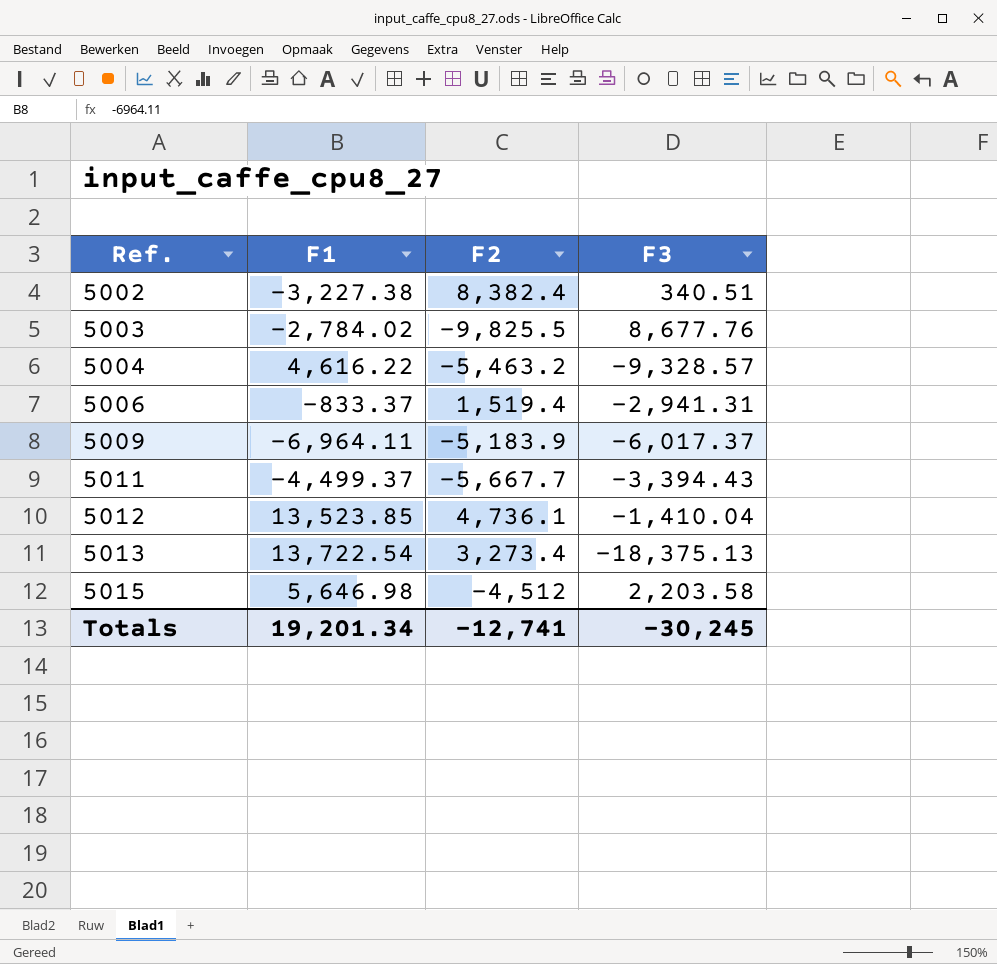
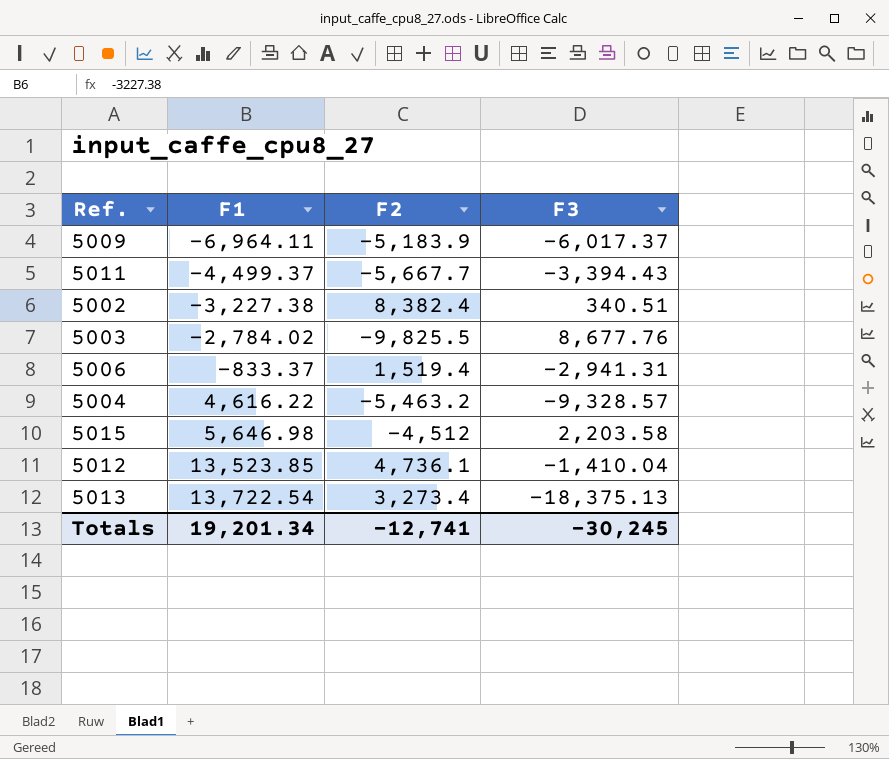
row order: Ref. ascending -> F1 ascending

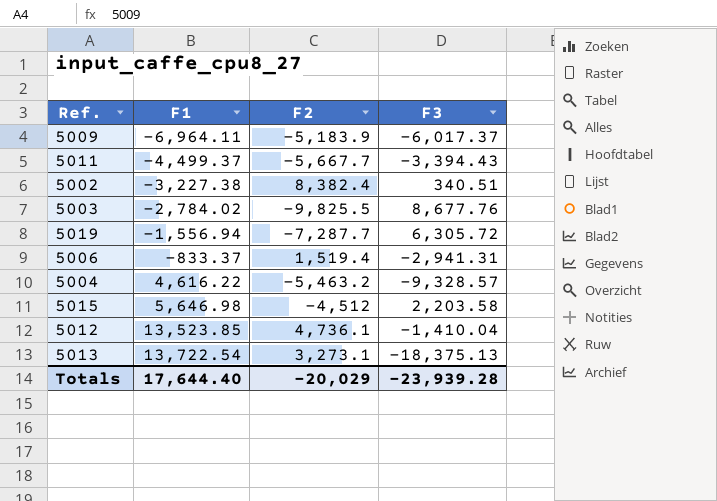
row 5019: none -> -1,556.94 | -7,287.7 | 6,305.72
5013 | F2: 3,273.4 -> 3,273.1
Totals | F1: 19,201.34 -> 17,644.40
Totals | F2: -12,741 -> -20,029
Totals | F3: -30,245 -> -23,939.28

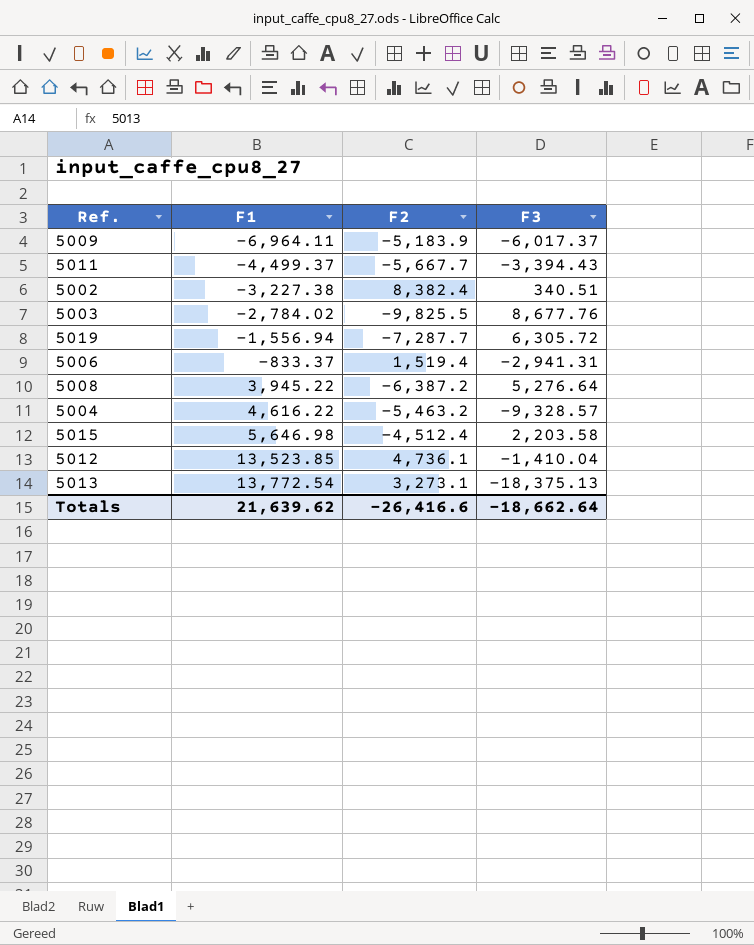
row 5008: none -> 3,945.22 | -6,387.2 | 5,276.64
5015 | F2: -4,512 -> -4,512.4
5013 | F1: 13,722.54 -> 13,772.54
Totals | F1: 17,644.40 -> 21,639.62
Totals | F2: -20,029 -> -26,416.6
Totals | F3: -23,939.28 -> -18,662.64

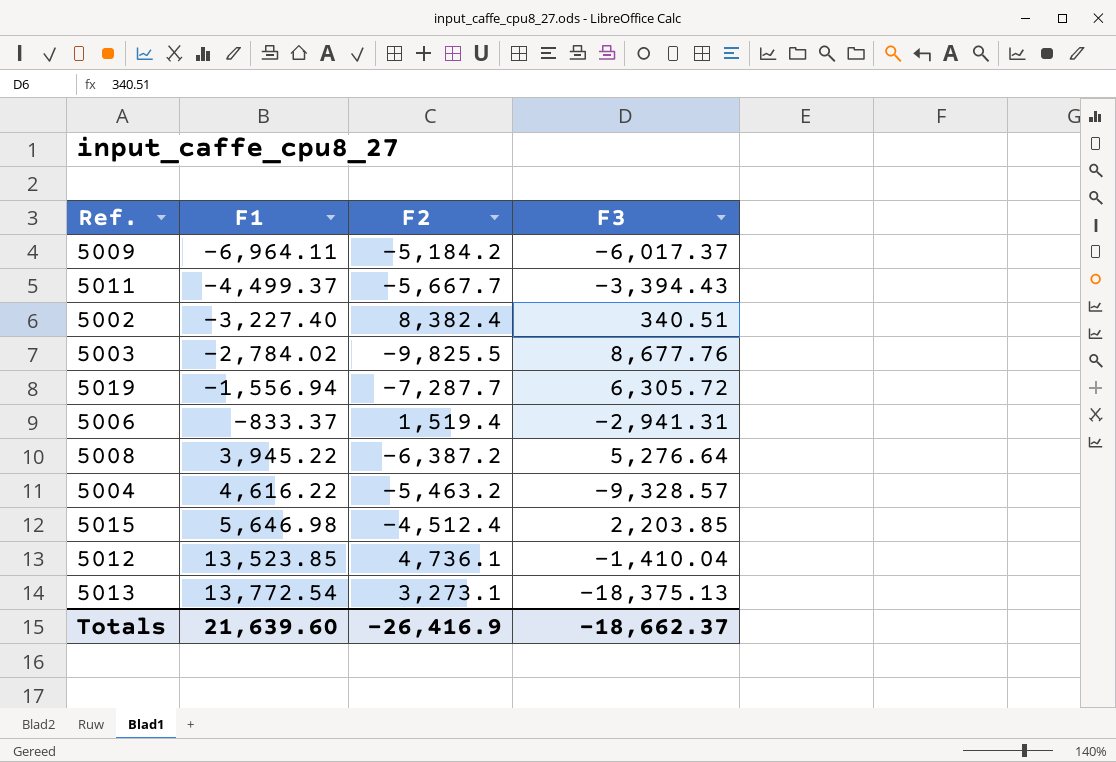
5009 | F2: -5,183.9 -> -5,184.2
5002 | F1: -3,227.38 -> -3,227.40
5015 | F3: 2,203.58 -> 2,203.85
Totals | F1: 21,639.62 -> 21,639.60
Totals | F2: -26,416.6 -> -26,416.9
Totals | F3: -18,662.64 -> -18,662.37

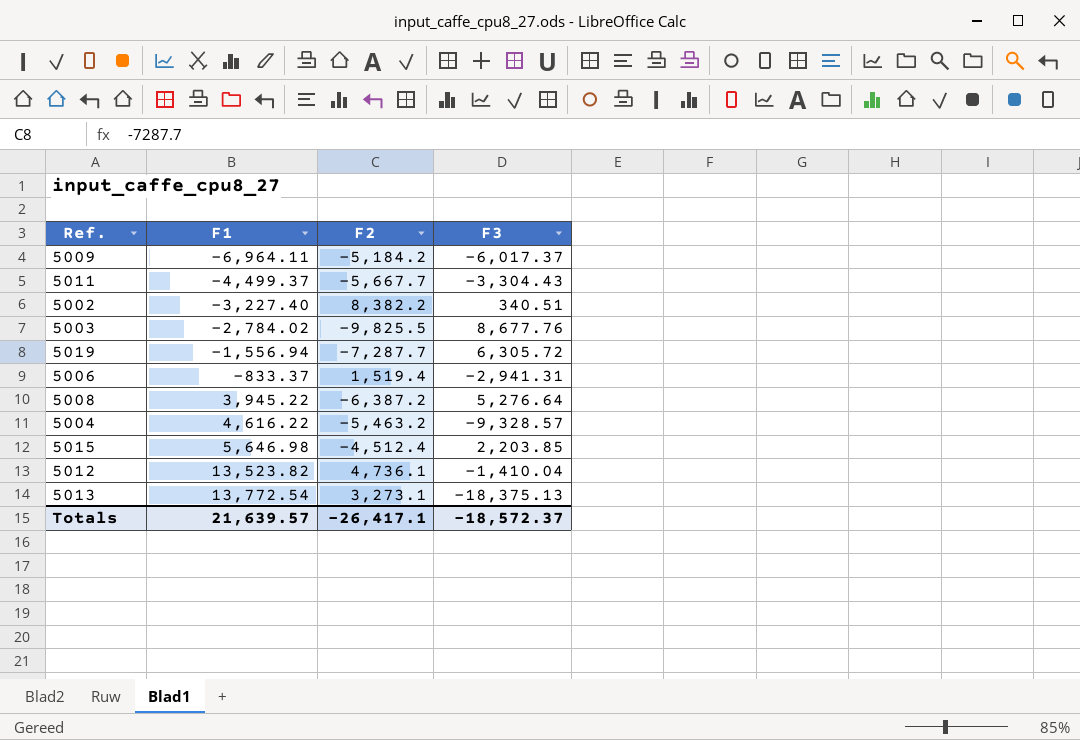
5011 | F3: -3,394.43 -> -3,304.43
5002 | F2: 8,382.4 -> 8,382.2
5012 | F1: 13,523.85 -> 13,523.82
Totals | F1: 21,639.60 -> 21,639.57
Totals | F2: -26,416.9 -> -26,417.1
Totals | F3: -18,662.37 -> -18,572.37

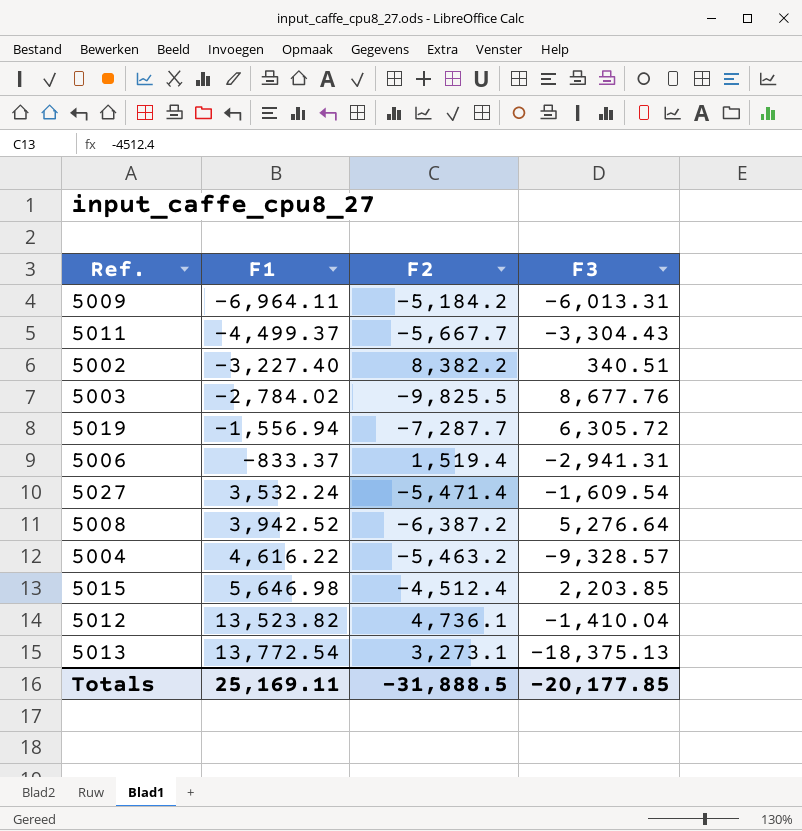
5009 | F3: -6,017.37 -> -6,013.31
row 5027: none -> 3,532.24 | -5,471.4 | -1,609.54
5008 | F1: 3,945.22 -> 3,942.52
Totals | F1: 21,639.57 -> 25,169.11
Totals | F2: -26,417.1 -> -31,888.5
Totals | F3: -18,572.37 -> -20,177.85

